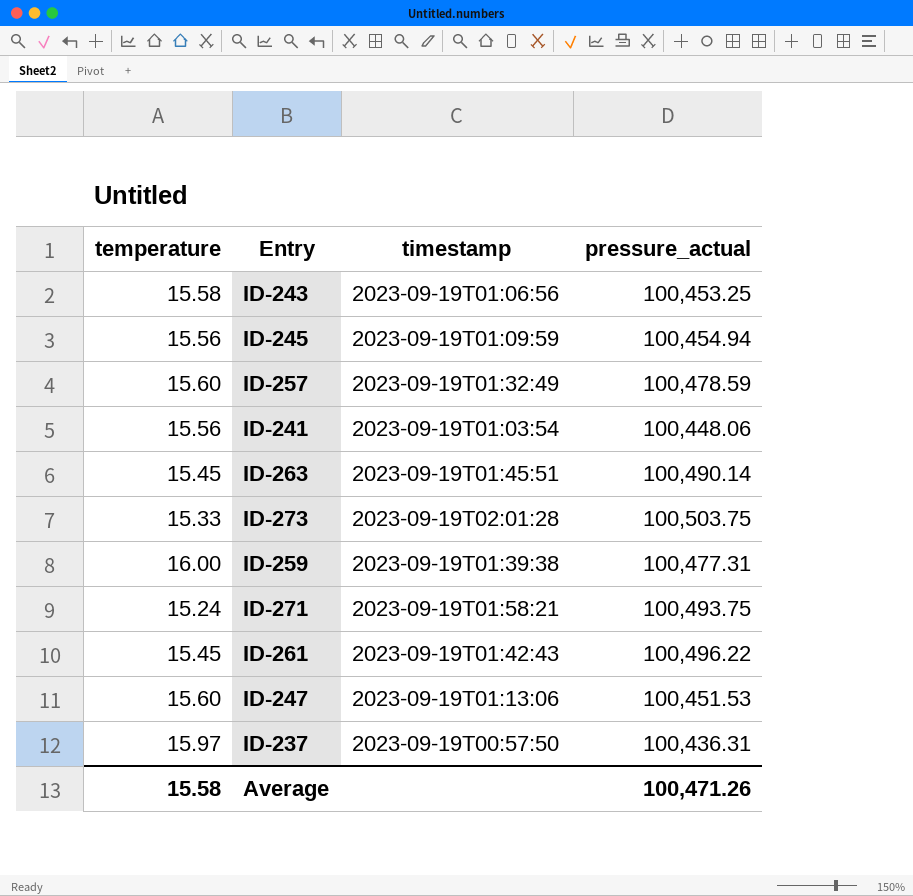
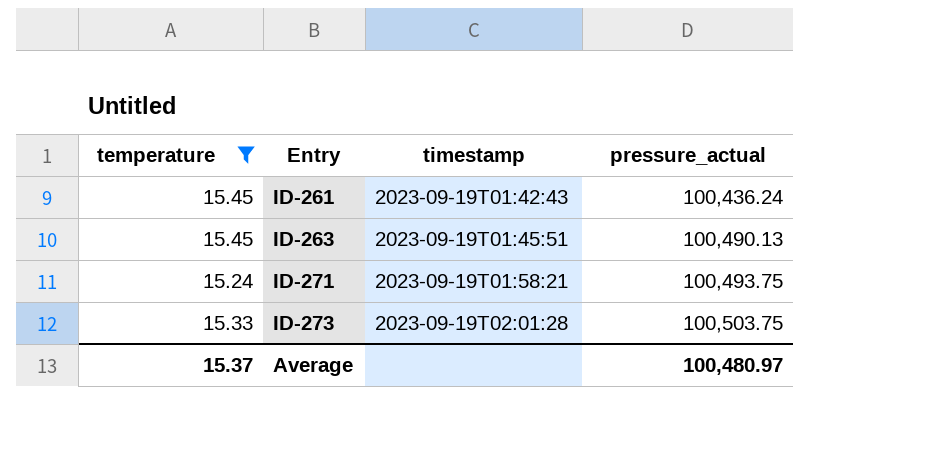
filter: none -> temperature <= 15.45
row order: none -> Entry ascending
ID-261 | pressure_actual: 100,496.22 -> 100,436.24
ID-263 | pressure_actual: 100,490.14 -> 100,490.13
Average | temperature: 15.58 -> 15.37
Average | pressure_actual: 100,471.26 -> 100,480.97

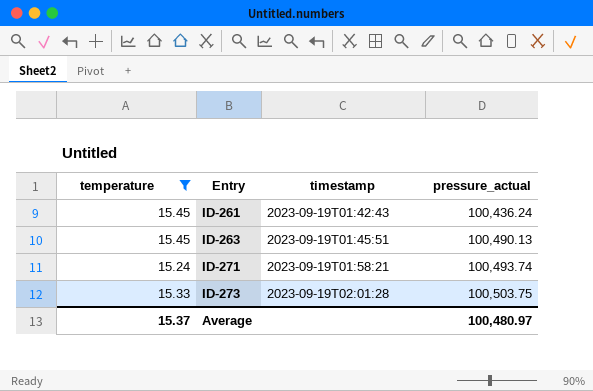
ID-271 | pressure_actual: 100,493.75 -> 100,493.74

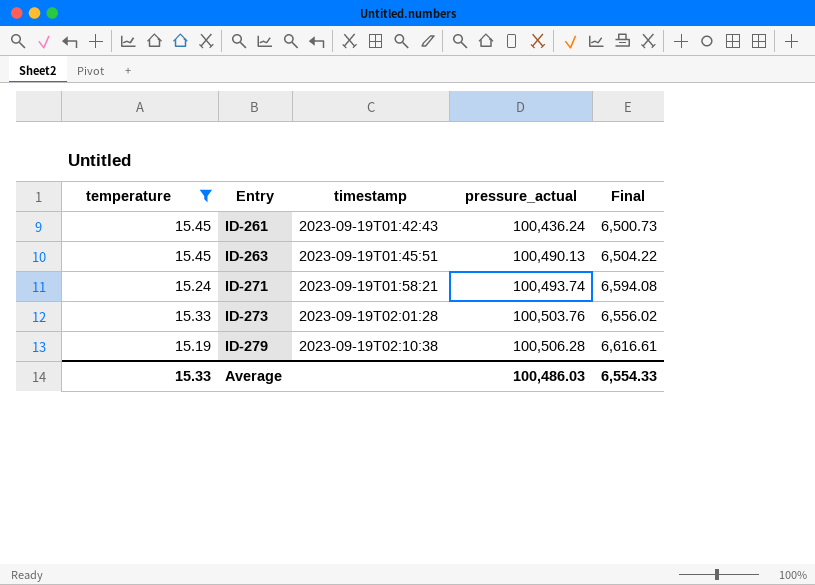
column Final | formula: none -> [pressure_actual] / [temperature]
ID-273 | pressure_actual: 100,503.75 -> 100,503.76
row ID-279: none -> 15.19 | 2023-09-19T02:10:38 | 100,506.28 | 6,616.61
Average | temperature: 15.37 -> 15.33
Average | pressure_actual: 100,480.97 -> 100,486.03

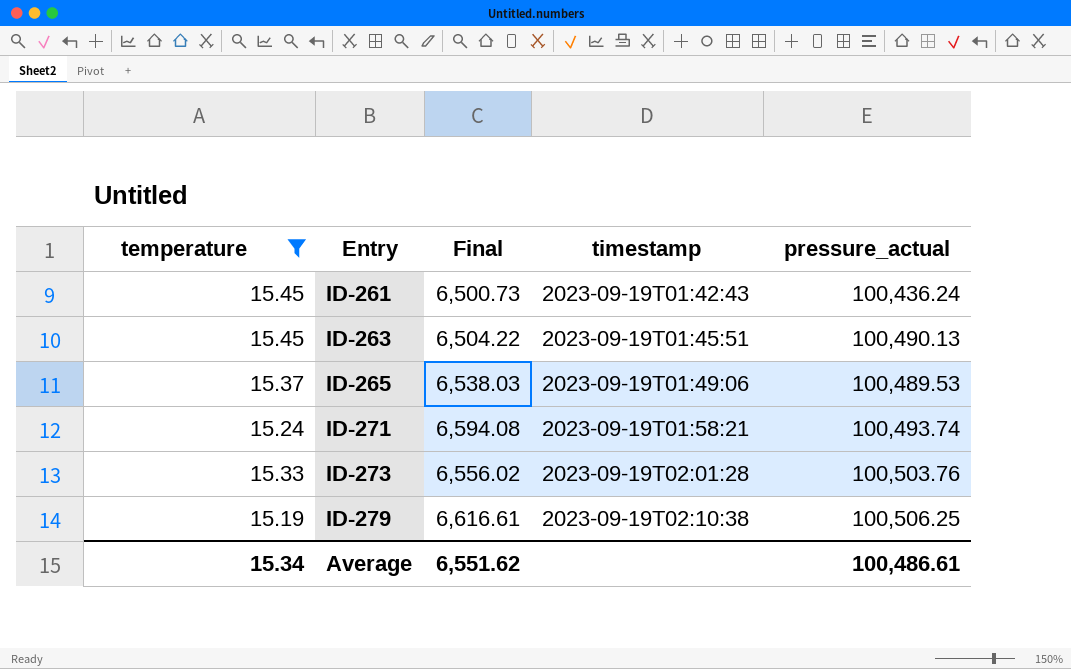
column Final | position: 5 -> 3
row ID-265: none -> 15.37 | 6,538.03 | 2023-09-19T01:49:06 | 100,489.53
ID-279 | pressure_actual: 100,506.28 -> 100,506.25
Average | temperature: 15.33 -> 15.34
Average | Final: 6,554.33 -> 6,551.62
Average | pressure_actual: 100,486.03 -> 100,486.61

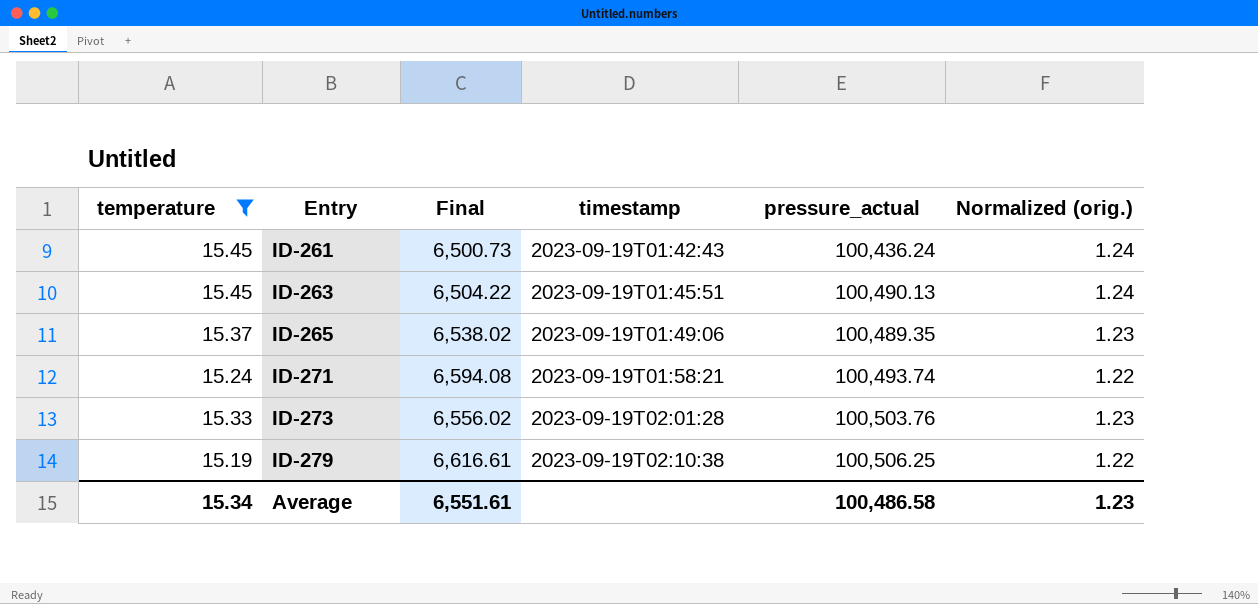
column Normalized (orig.) | formula: none -> [temperature] * 0.08
ID-265 | Final: 6,538.03 -> 6,538.02
ID-265 | pressure_actual: 100,489.53 -> 100,489.35
Average | Final: 6,551.62 -> 6,551.61
Average | pressure_actual: 100,486.61 -> 100,486.58

